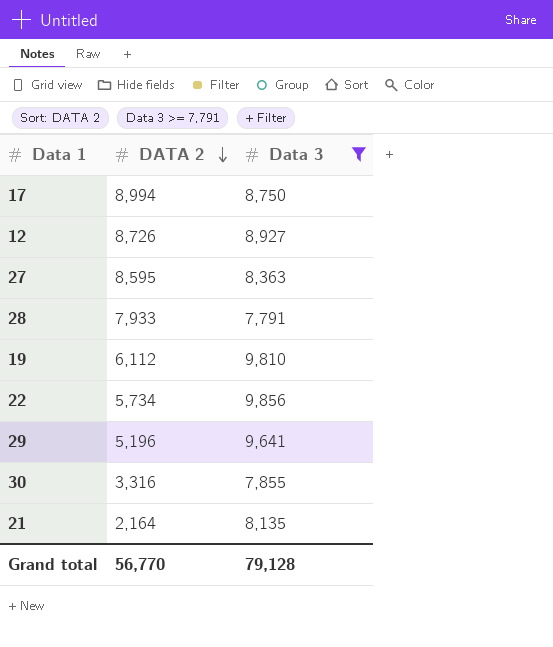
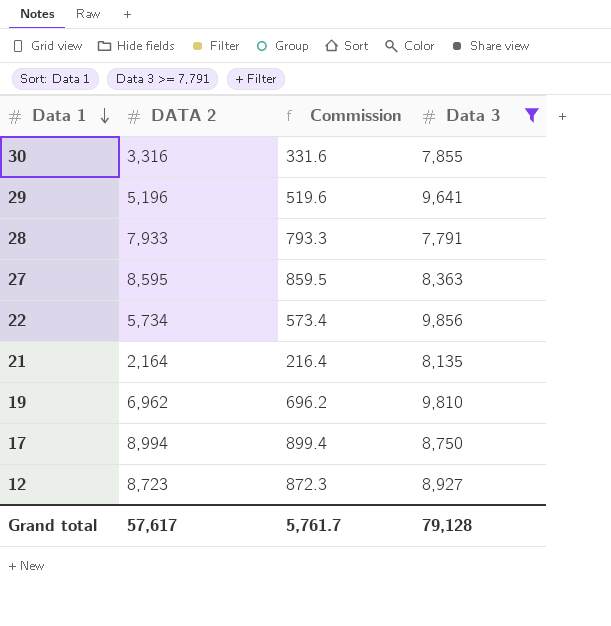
row order: DATA 2 descending -> Data 1 descending
column Commission | formula: none -> [DATA 2] * 0.1
19 | DATA 2: 6,112 -> 6,962
12 | DATA 2: 8,726 -> 8,723
Grand total | DATA 2: 56,770 -> 57,617

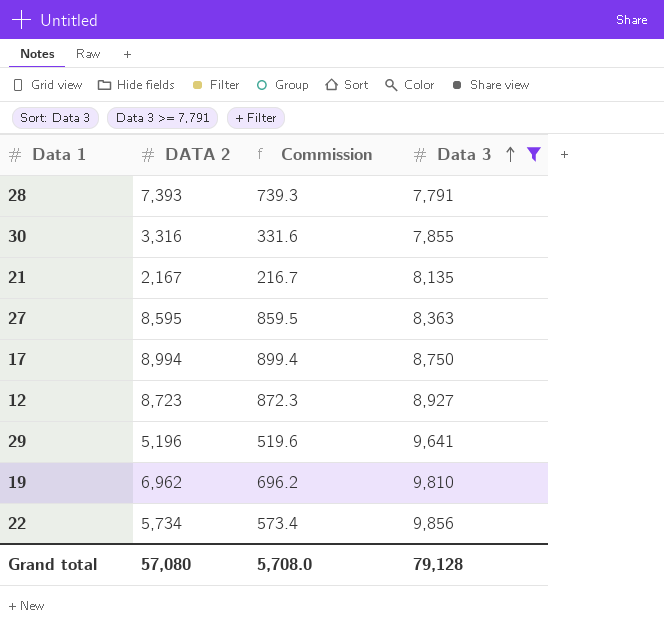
row order: Data 1 descending -> Data 3 ascending
28 | DATA 2: 7,933 -> 7,393
28 | Commission: 793.3 -> 739.3
21 | DATA 2: 2,164 -> 2,167
21 | Commission: 216.4 -> 216.7
Grand total | DATA 2: 57,617 -> 57,080
Grand total | Commission: 5,761.7 -> 5,708.0

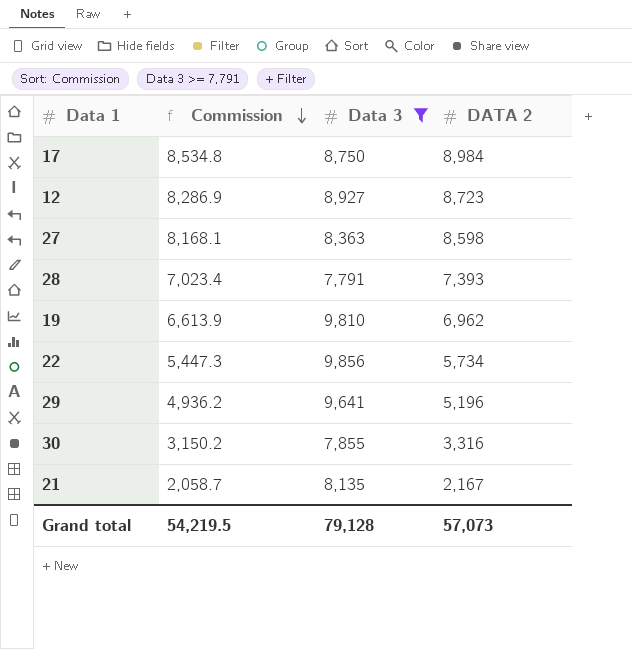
row order: Data 3 ascending -> Commission descending
column Commission | formula: [DATA 2] * 0.1 -> [DATA 2] * 0.95
column DATA 2 | position: 2 -> 4
17 | DATA 2: 8,994 -> 8,984
27 | DATA 2: 8,595 -> 8,598
Grand total | Commission: 5,708.0 -> 54,219.5
Grand total | DATA 2: 57,080 -> 57,073

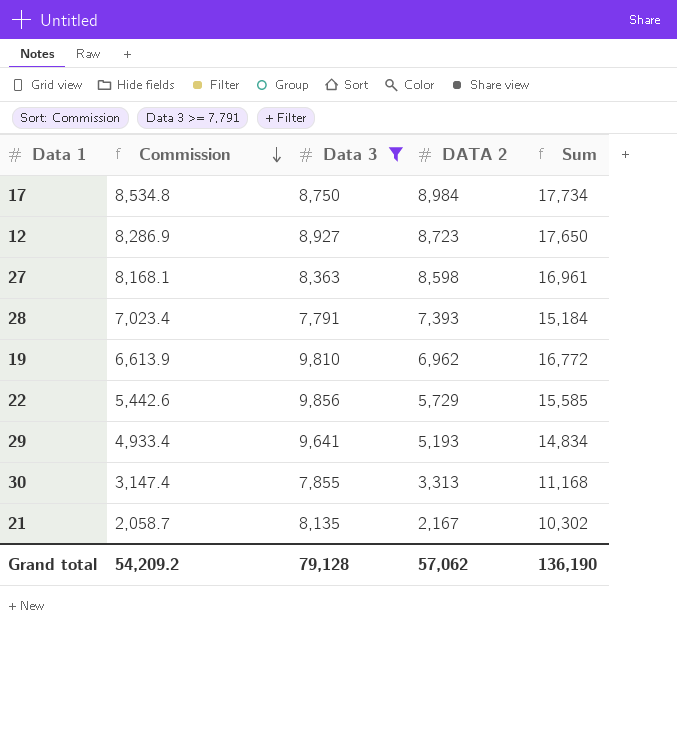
column Sum | formula: none -> [Data 3] + [DATA 2]
22 | Commission: 5,447.3 -> 5,442.6
22 | DATA 2: 5,734 -> 5,729
29 | Commission: 4,936.2 -> 4,933.4
29 | DATA 2: 5,196 -> 5,193
30 | Commission: 3,150.2 -> 3,147.4
30 | DATA 2: 3,316 -> 3,313
Grand total | Commission: 54,219.5 -> 54,209.2
Grand total | DATA 2: 57,073 -> 57,062

